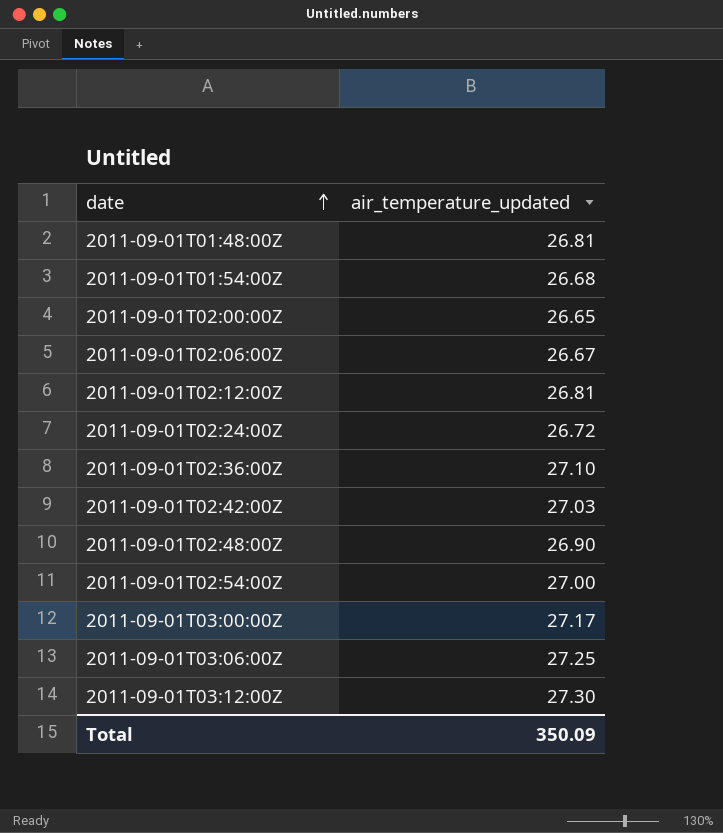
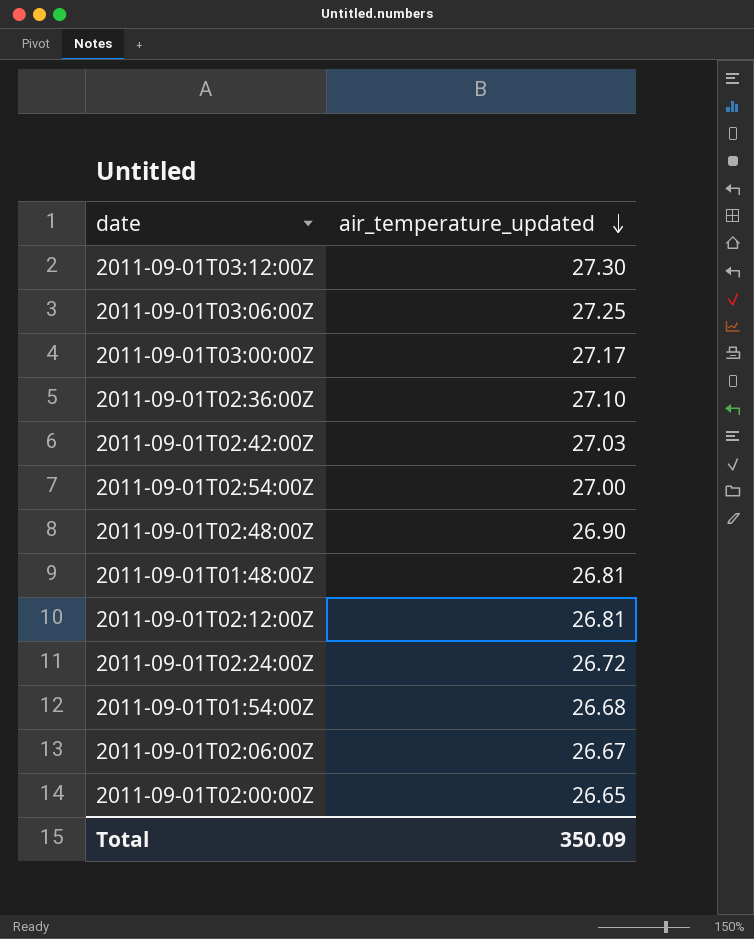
row order: date ascending -> air_temperature_updated descending

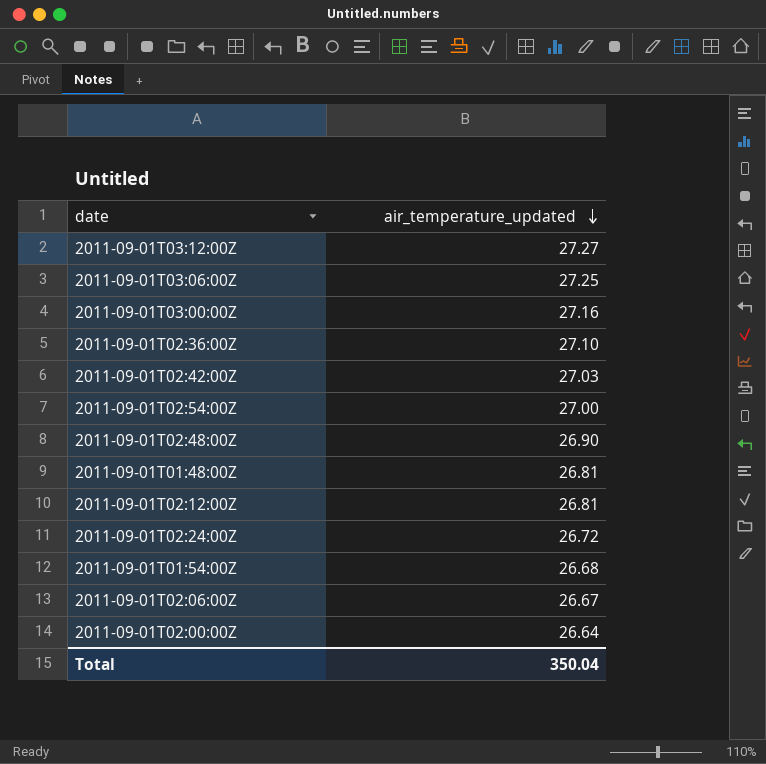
2011-09-01T03:12:00Z | air_temperature_updated: 27.30 -> 27.27
2011-09-01T03:00:00Z | air_temperature_updated: 27.17 -> 27.16
2011-09-01T02:00:00Z | air_temperature_updated: 26.65 -> 26.64
Total | air_temperature_updated: 350.09 -> 350.04

